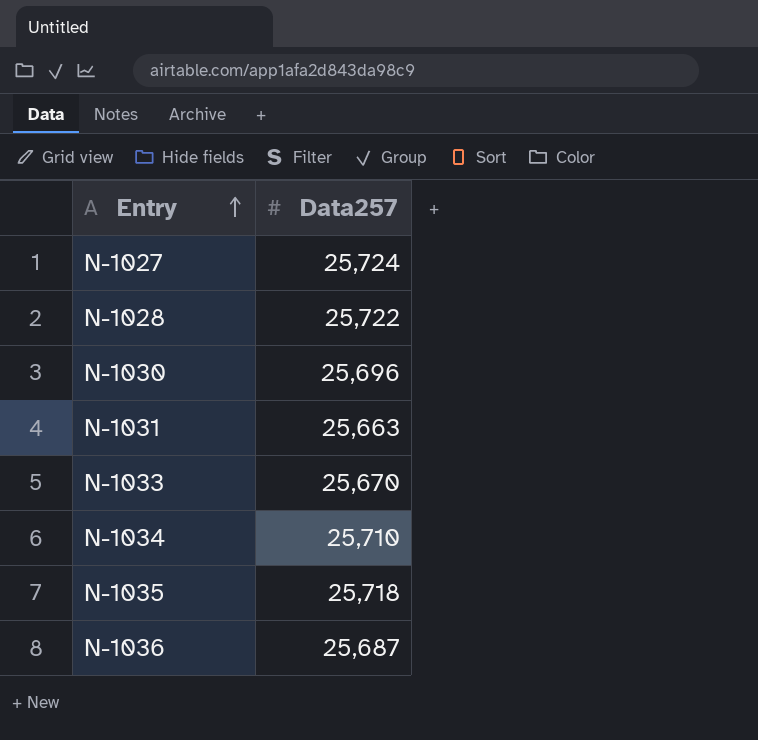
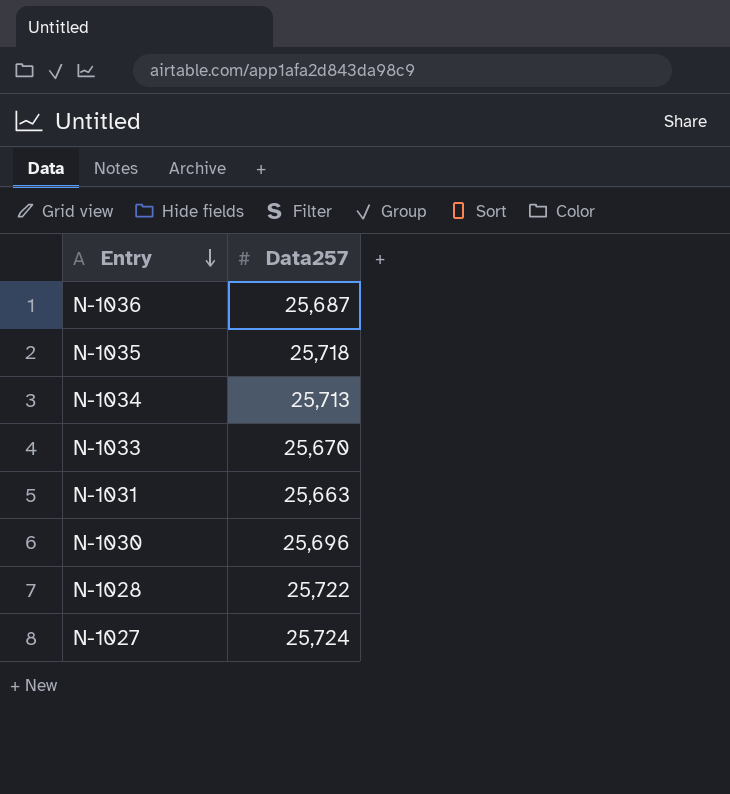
row order: Entry ascending -> Entry descending
N-1034 | Data257: 25,710 -> 25,713

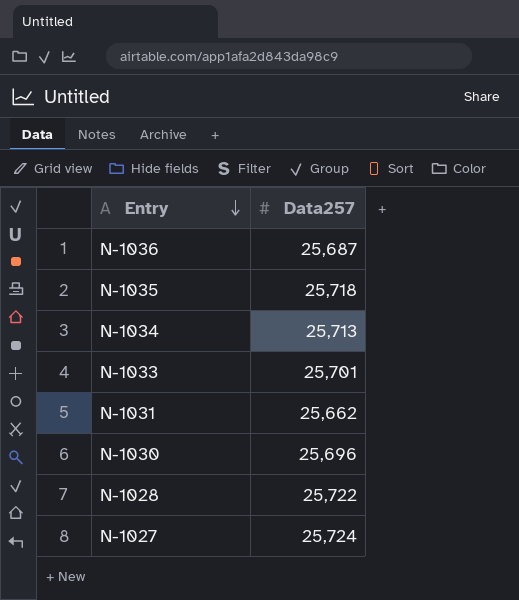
N-1033 | Data257: 25,670 -> 25,701
N-1031 | Data257: 25,663 -> 25,662

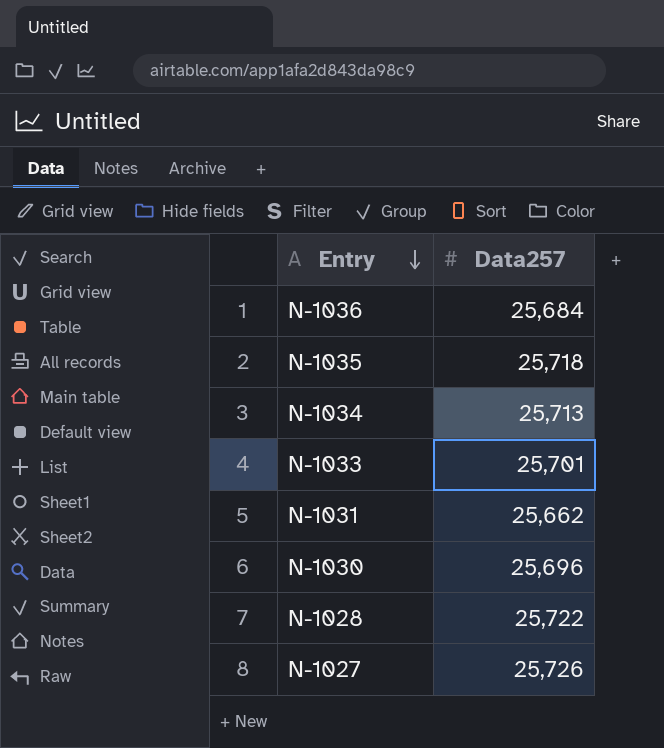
N-1036 | Data257: 25,687 -> 25,684
N-1027 | Data257: 25,724 -> 25,726

